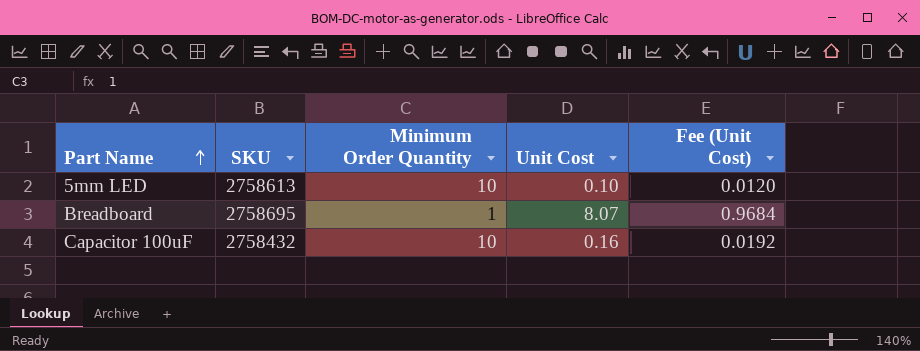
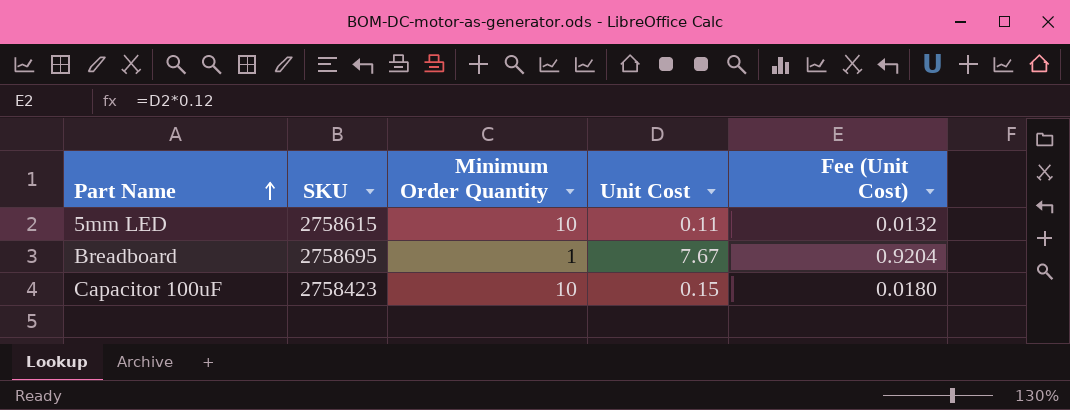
5mm LED | SKU: 2758613 -> 2758615
5mm LED | Unit Cost: 0.10 -> 0.11
5mm LED | Fee (Unit Cost): 0.0120 -> 0.0132
Breadboard | Unit Cost: 8.07 -> 7.67
Breadboard | Fee (Unit Cost): 0.9684 -> 0.9204
Capacitor 100uF | SKU: 2758432 -> 2758423
Capacitor 100uF | Unit Cost: 0.16 -> 0.15
Capacitor 100uF | Fee (Unit Cost): 0.0192 -> 0.0180

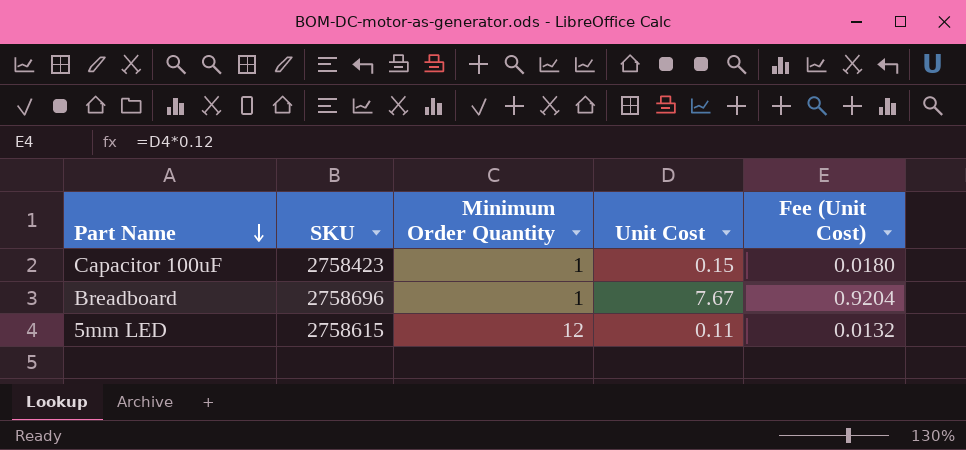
row order: Part Name ascending -> Part Name descending
Capacitor 100uF | Minimum Order Quantity: 10 -> 1
Breadboard | SKU: 2758695 -> 2758696
5mm LED | Minimum Order Quantity: 10 -> 12

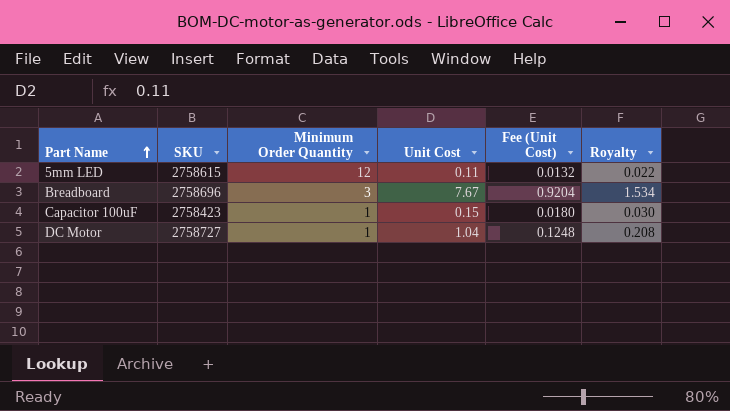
row order: Part Name descending -> Part Name ascending
column Royalty | formula: none -> [Unit Cost] * 0.2
Breadboard | Minimum Order Quantity: 1 -> 3
row DC Motor: none -> 2758727 | 1 | 1.04 | 0.1248 | 0.208

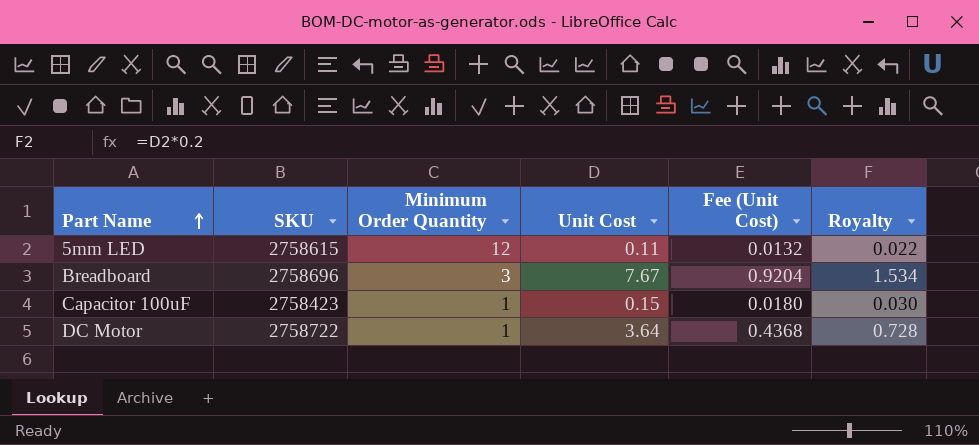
DC Motor | SKU: 2758727 -> 2758722
DC Motor | Unit Cost: 1.04 -> 3.64
DC Motor | Fee (Unit Cost): 0.1248 -> 0.4368
DC Motor | Royalty: 0.208 -> 0.728

